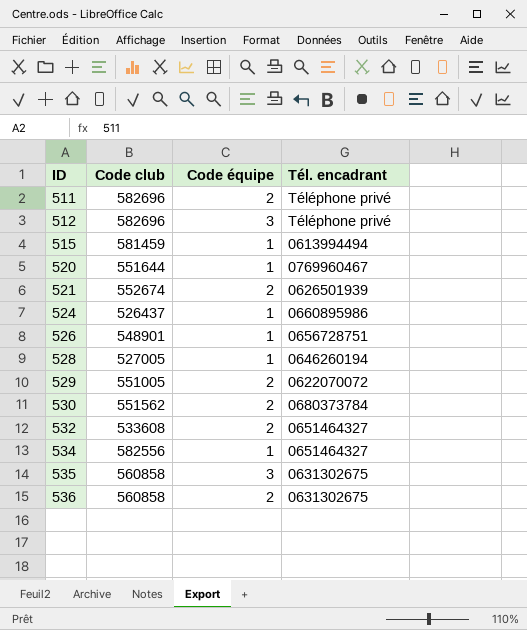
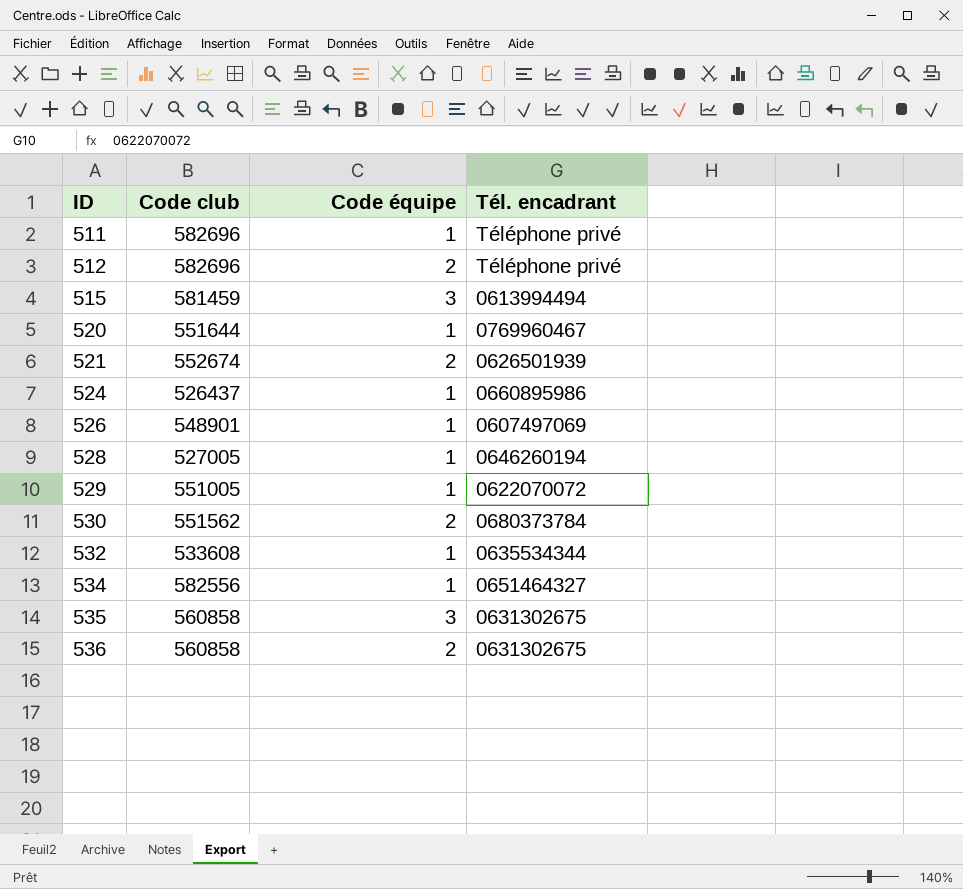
511 | Code équipe: 2 -> 1
512 | Code équipe: 3 -> 2
515 | Code équipe: 1 -> 3
526 | Tél. encadrant: 0656728751 -> 0607497069
529 | Code équipe: 2 -> 1
532 | Code équipe: 2 -> 1
532 | Tél. encadrant: 0651464327 -> 0635534344

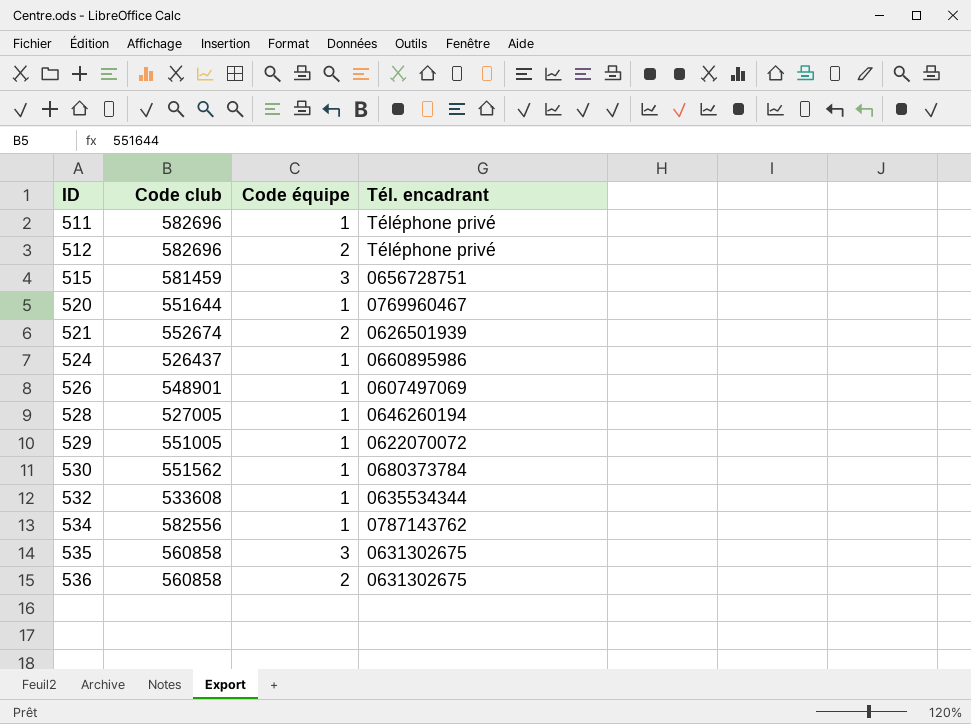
515 | Tél. encadrant: 0613994494 -> 0656728751
530 | Code équipe: 2 -> 1
534 | Tél. encadrant: 0651464327 -> 0787143762

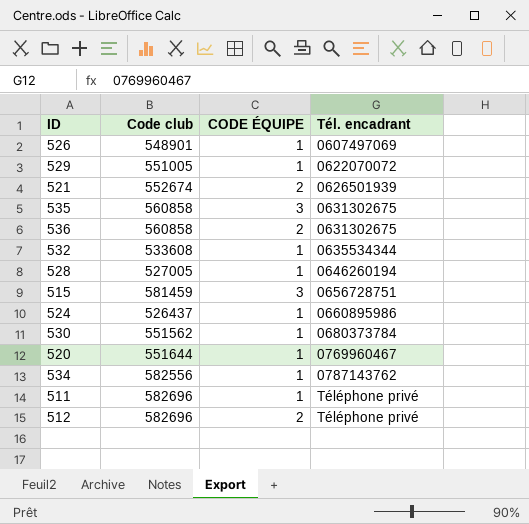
row order: ID ascending -> Tél. encadrant ascending
column name: Code équipe -> CODE ÉQUIPE

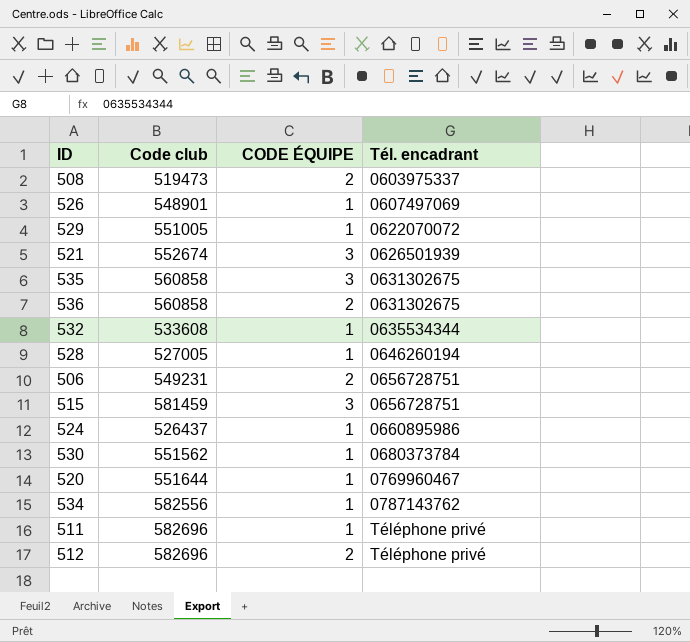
row 508: none -> 519473 | 2 | 0603975337
521 | CODE ÉQUIPE: 2 -> 3
row 506: none -> 549231 | 2 | 0656728751

